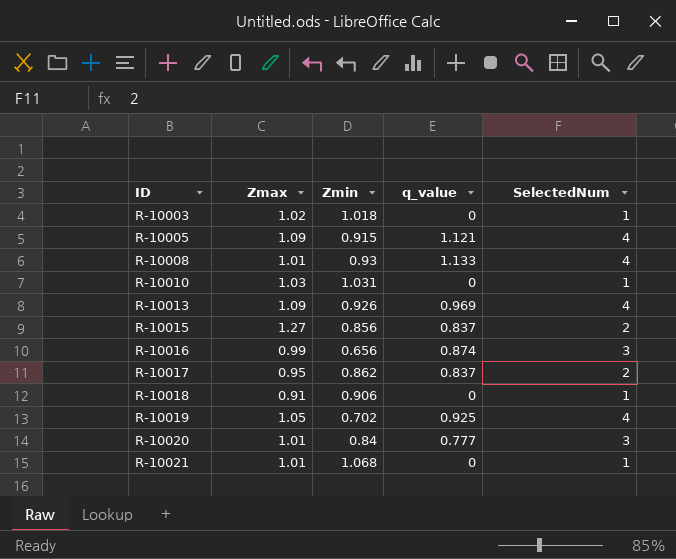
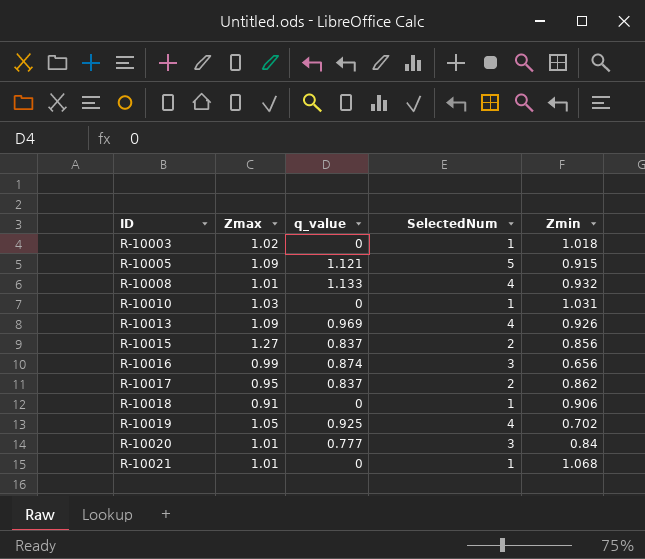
column Zmin | position: 3 -> 5
R-10005 | SelectedNum: 4 -> 5
R-10008 | Zmin: 0.93 -> 0.932

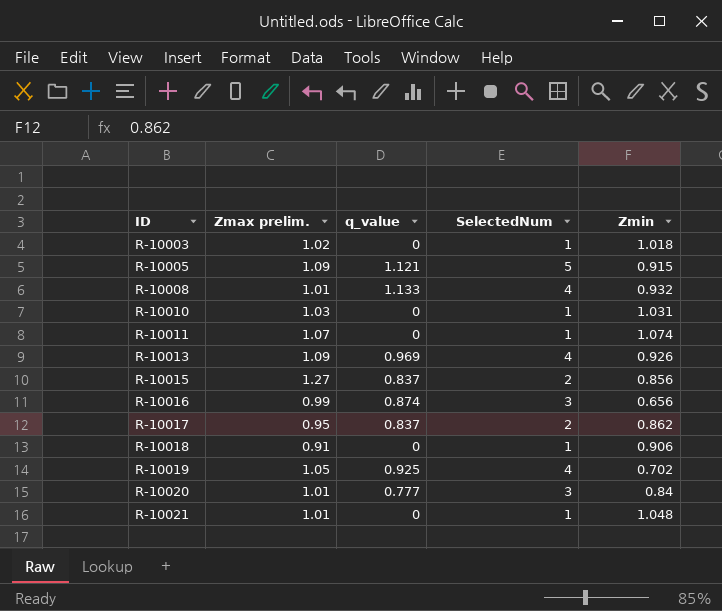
column name: Zmax -> Zmax prelim.
row R-10011: none -> 1.07 | 0 | 1 | 1.074
R-10021 | Zmin: 1.068 -> 1.048

